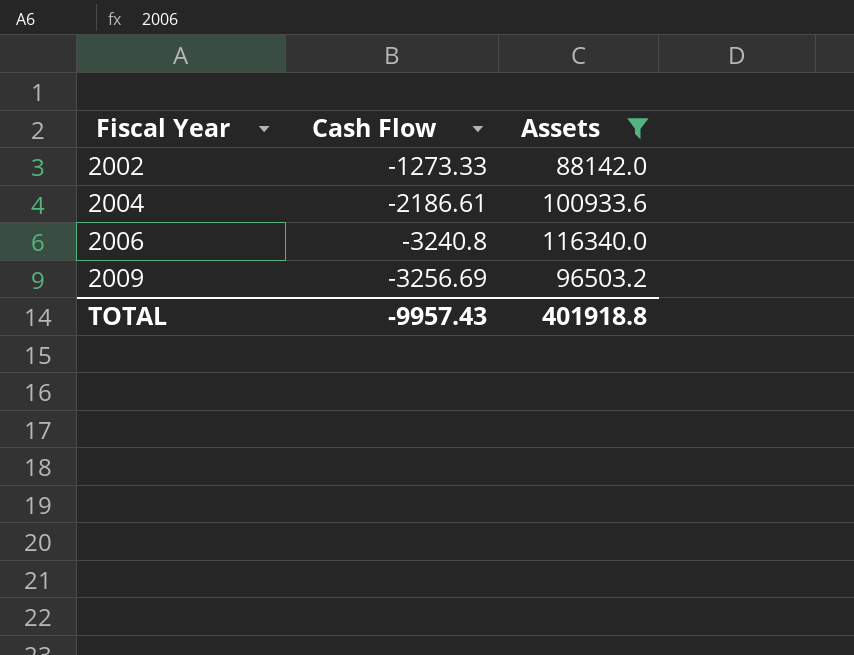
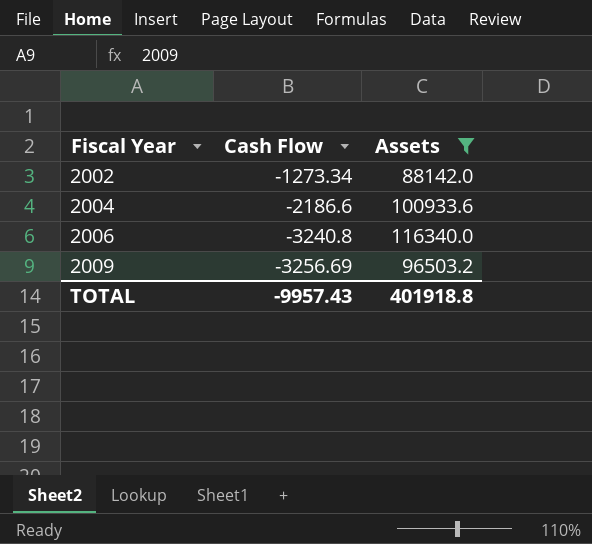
2002 | Cash Flow: -1273.33 -> -1273.34
2004 | Cash Flow: -2186.61 -> -2186.6

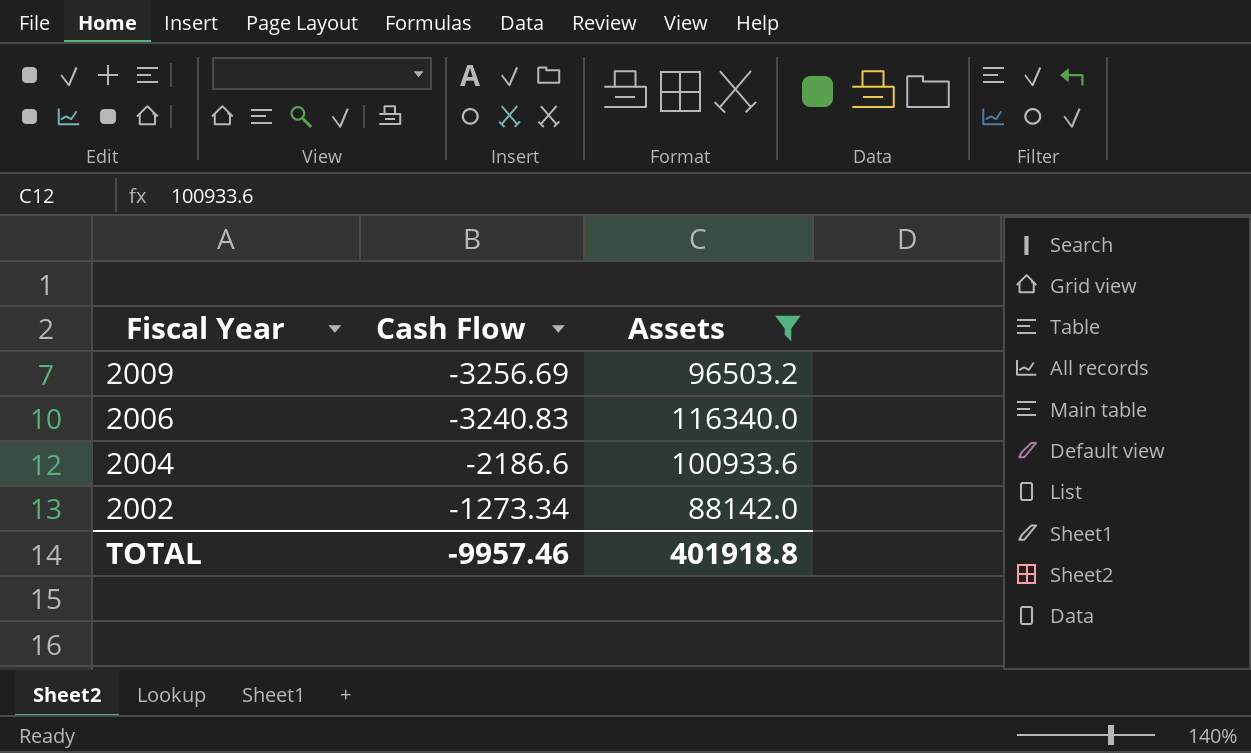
row order: Fiscal Year ascending -> Fiscal Year descending
2006 | Cash Flow: -3240.8 -> -3240.83
TOTAL | Cash Flow: -9957.43 -> -9957.46

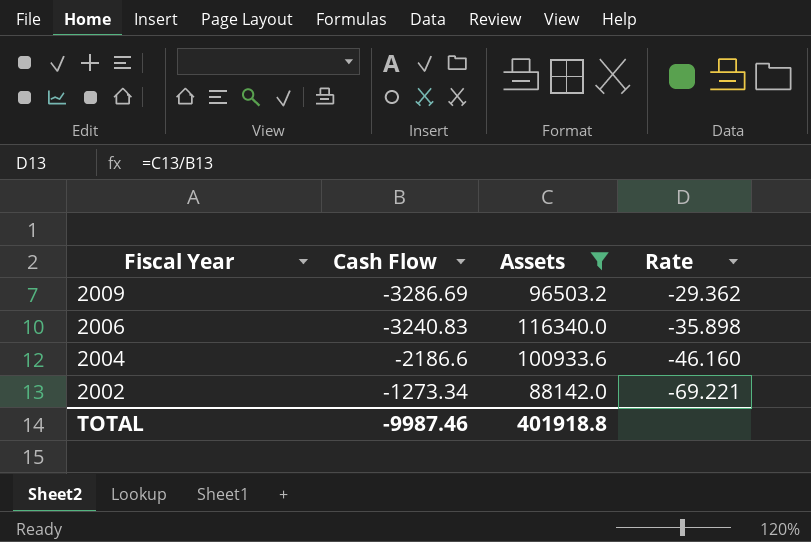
column Rate | formula: none -> [Assets] / [Cash Flow]
2009 | Cash Flow: -3256.69 -> -3286.69
TOTAL | Cash Flow: -9957.46 -> -9987.46

